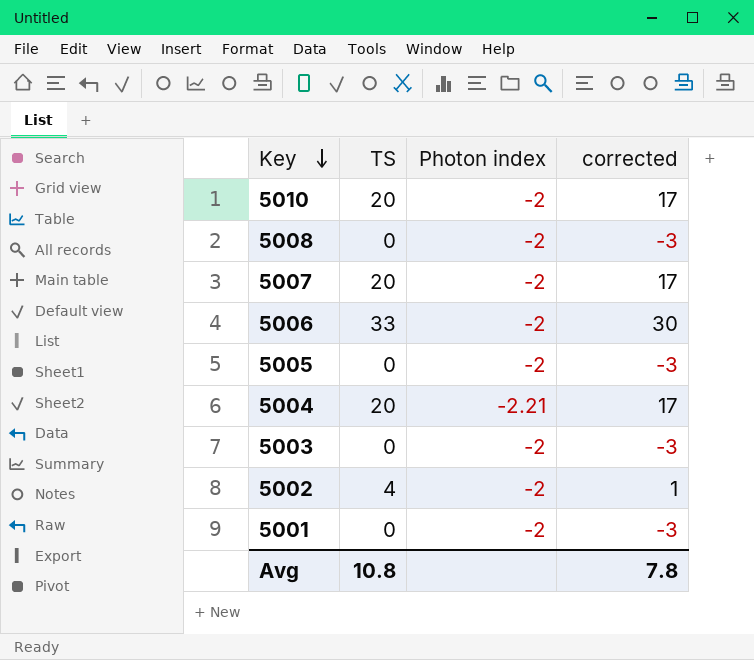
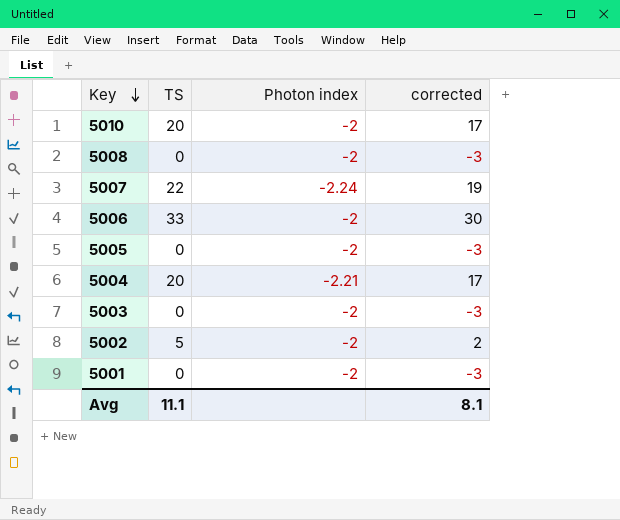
5007 | TS: 20 -> 22
5007 | Photon index: -2 -> -2.24
5007 | corrected: 17 -> 19
5002 | TS: 4 -> 5
5002 | corrected: 1 -> 2
Avg | TS: 10.8 -> 11.1
Avg | corrected: 7.8 -> 8.1

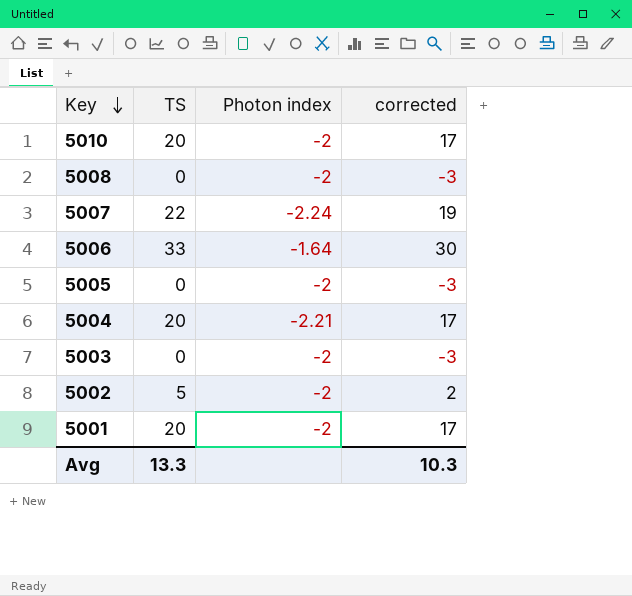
5006 | Photon index: -2 -> -1.64
5001 | TS: 0 -> 20
5001 | corrected: -3 -> 17
Avg | TS: 11.1 -> 13.3
Avg | corrected: 8.1 -> 10.3

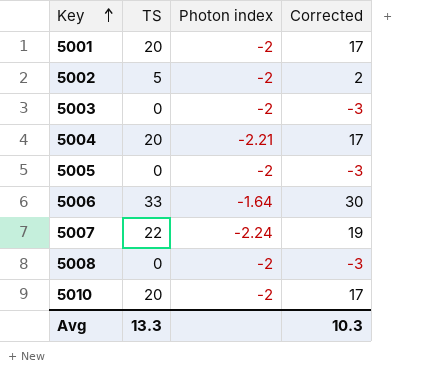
row order: Key descending -> Key ascending
column name: corrected -> Corrected

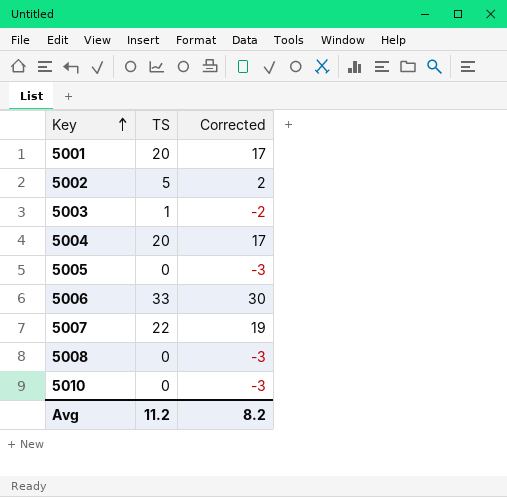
column Photon index | position: 3 -> none
5003 | TS: 0 -> 1
5003 | Corrected: -3 -> -2
5010 | TS: 20 -> 0
5010 | Corrected: 17 -> -3
Avg | TS: 13.3 -> 11.2
Avg | Corrected: 10.3 -> 8.2

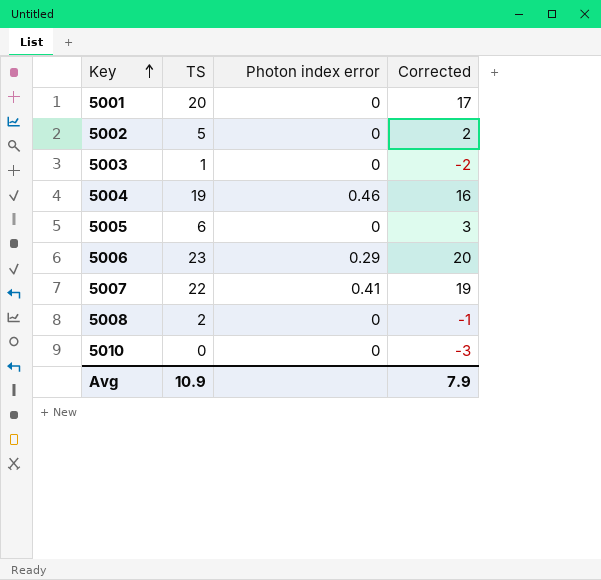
column Photon index error | position: none -> 3
5004 | TS: 20 -> 19
5004 | Corrected: 17 -> 16
5005 | TS: 0 -> 6
5005 | Corrected: -3 -> 3
5006 | TS: 33 -> 23
5006 | Corrected: 30 -> 20
5008 | TS: 0 -> 2
5008 | Corrected: -3 -> -1
Avg | TS: 11.2 -> 10.9
Avg | Corrected: 8.2 -> 7.9

